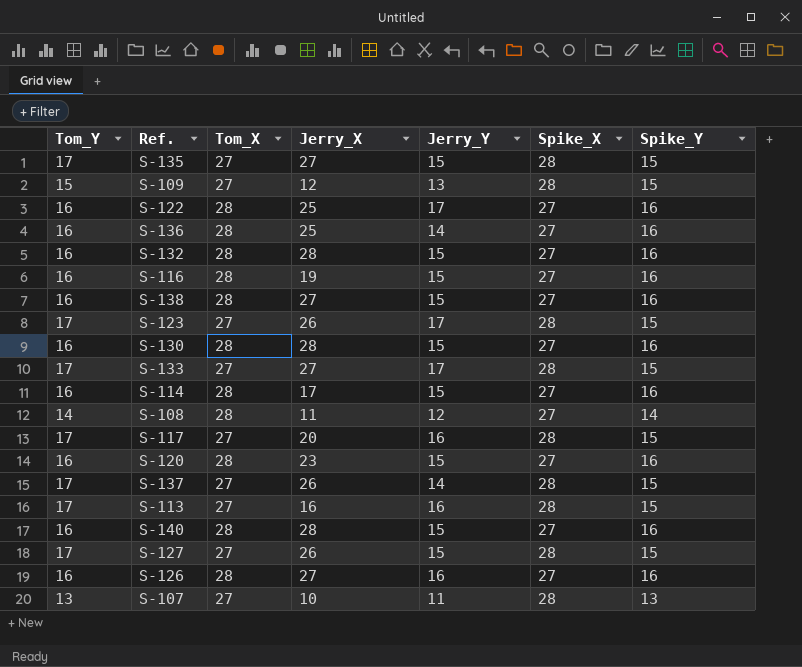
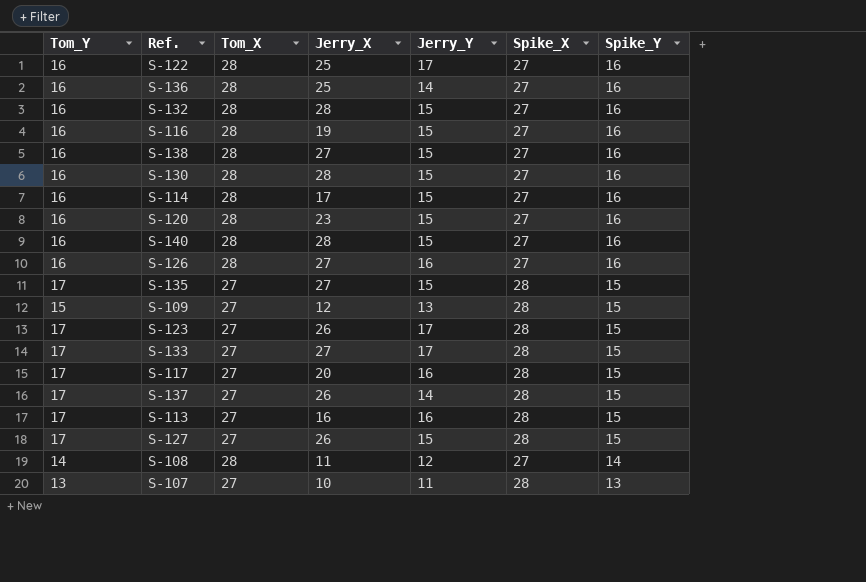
row order: none -> Spike_Y descending

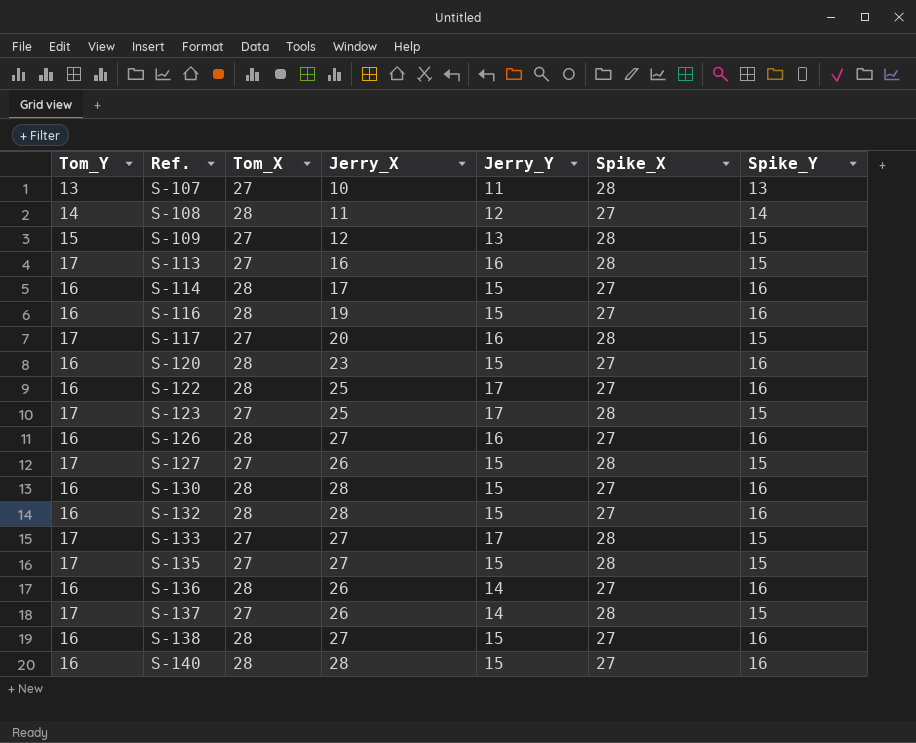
row order: Spike_Y descending -> Ref. ascending
S-123 | Jerry_X: 26 -> 25
S-136 | Jerry_X: 25 -> 26

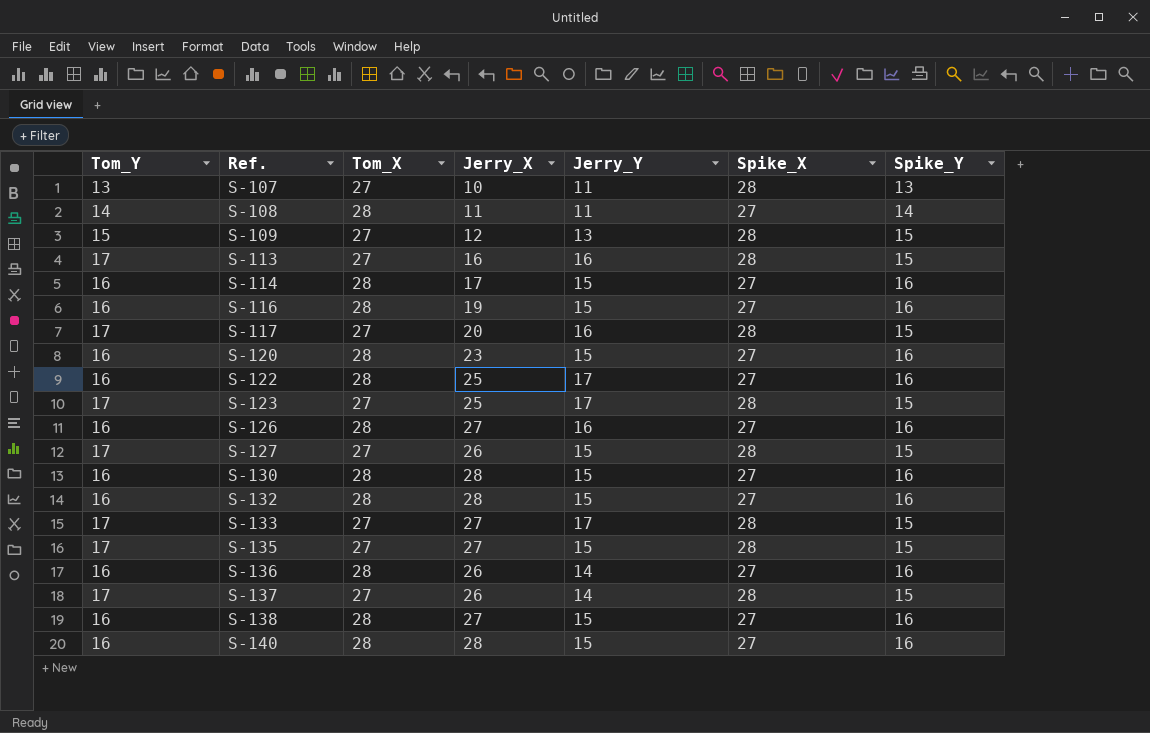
S-108 | Jerry_Y: 12 -> 11

